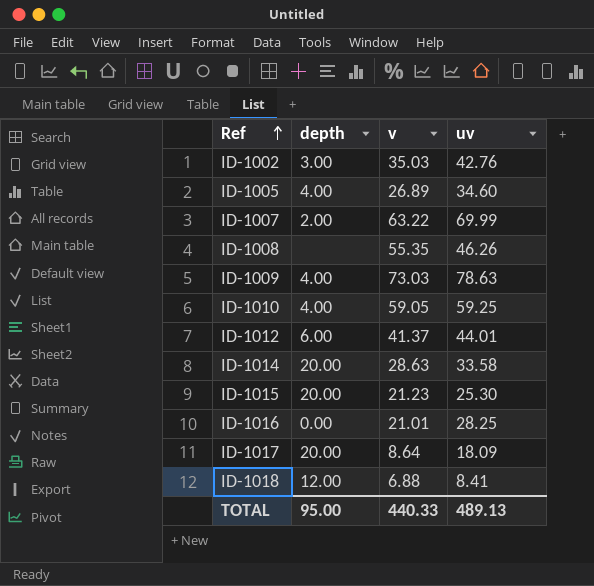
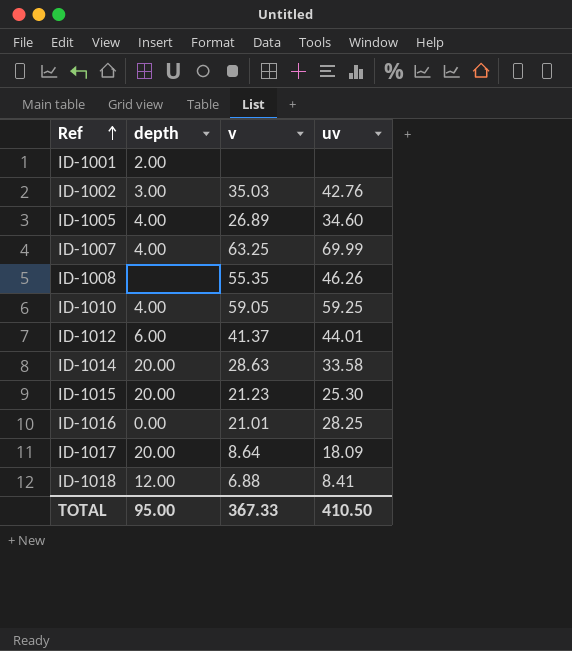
row ID-1009: 4.00 | 73.03 | 78.63 -> none
row ID-1001: none -> 2.00 | none | none
ID-1007 | depth: 2.00 -> 4.00
ID-1007 | v: 63.22 -> 63.25
TOTAL | v: 440.33 -> 367.33
TOTAL | uv: 489.13 -> 410.50

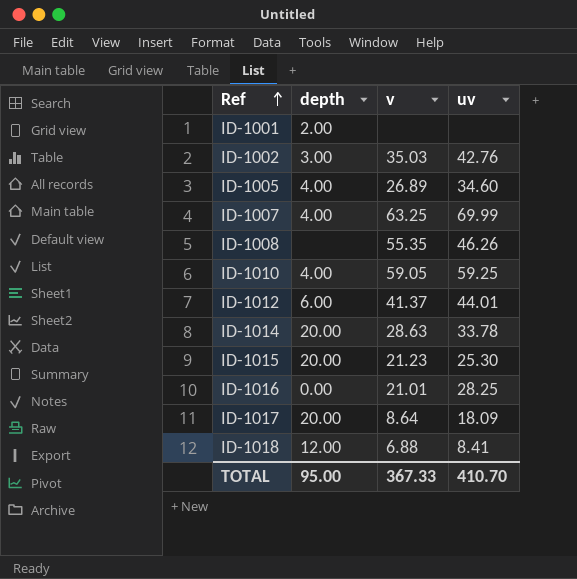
ID-1014 | uv: 33.58 -> 33.78
TOTAL | uv: 410.50 -> 410.70

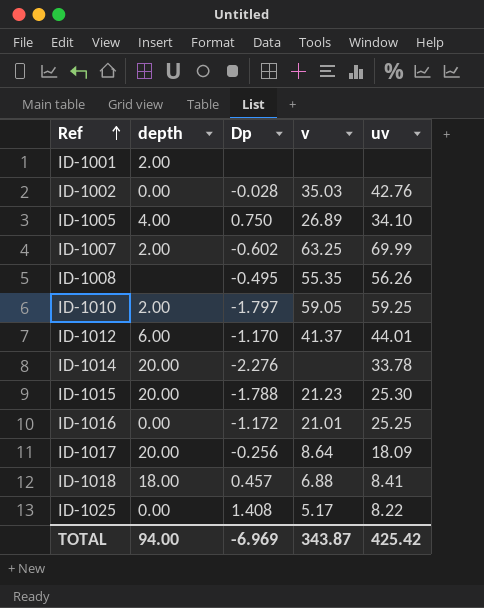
column Dp | position: none -> 3
ID-1002 | depth: 3.00 -> 0.00
ID-1005 | uv: 34.60 -> 34.10
ID-1007 | depth: 4.00 -> 2.00
ID-1008 | uv: 46.26 -> 56.26
ID-1010 | depth: 4.00 -> 2.00
ID-1014 | v: 28.63 -> none
ID-1016 | uv: 28.25 -> 25.25
ID-1018 | depth: 12.00 -> 18.00
row ID-1025: none -> 0.00 | 1.408 | 5.17 | 8.22
TOTAL | depth: 95.00 -> 94.00
TOTAL | v: 367.33 -> 343.87
TOTAL | uv: 410.70 -> 425.42

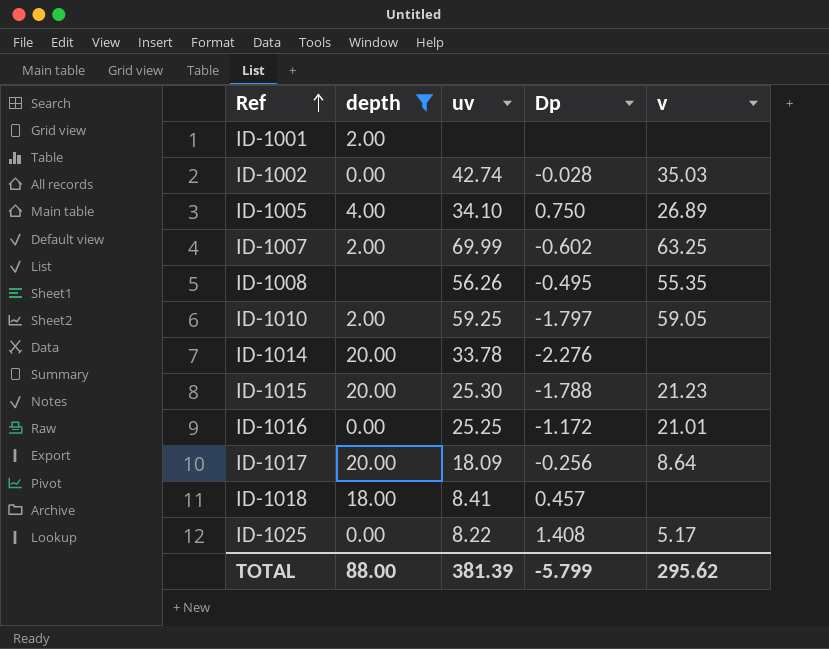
filter: none -> depth != 6.00
column uv | position: 5 -> 3
ID-1002 | uv: 42.76 -> 42.74
ID-1018 | v: 6.88 -> none
TOTAL | depth: 94.00 -> 88.00
TOTAL | uv: 425.42 -> 381.39
TOTAL | Dp: -6.969 -> -5.799
TOTAL | v: 343.87 -> 295.62

